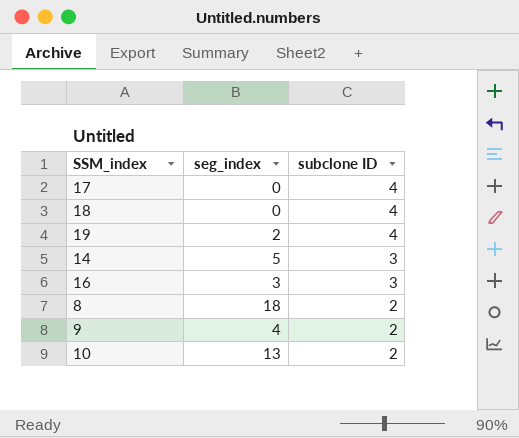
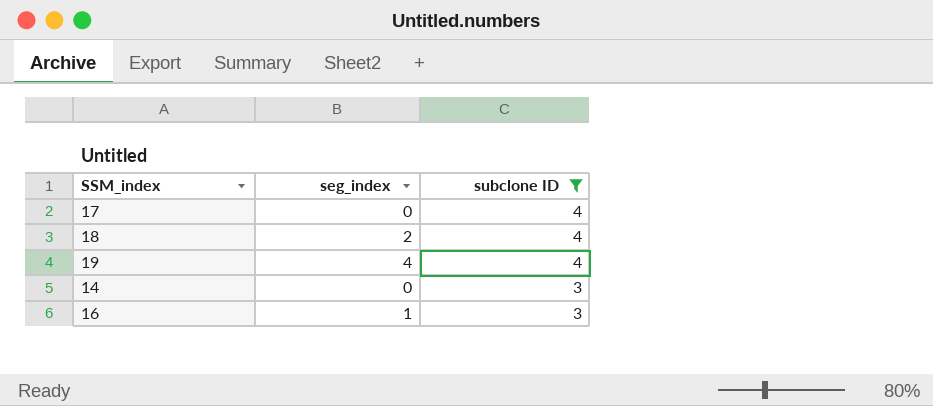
filter: none -> subclone ID != 2
18 | seg_index: 0 -> 2
19 | seg_index: 2 -> 4
14 | seg_index: 5 -> 0
16 | seg_index: 3 -> 1

